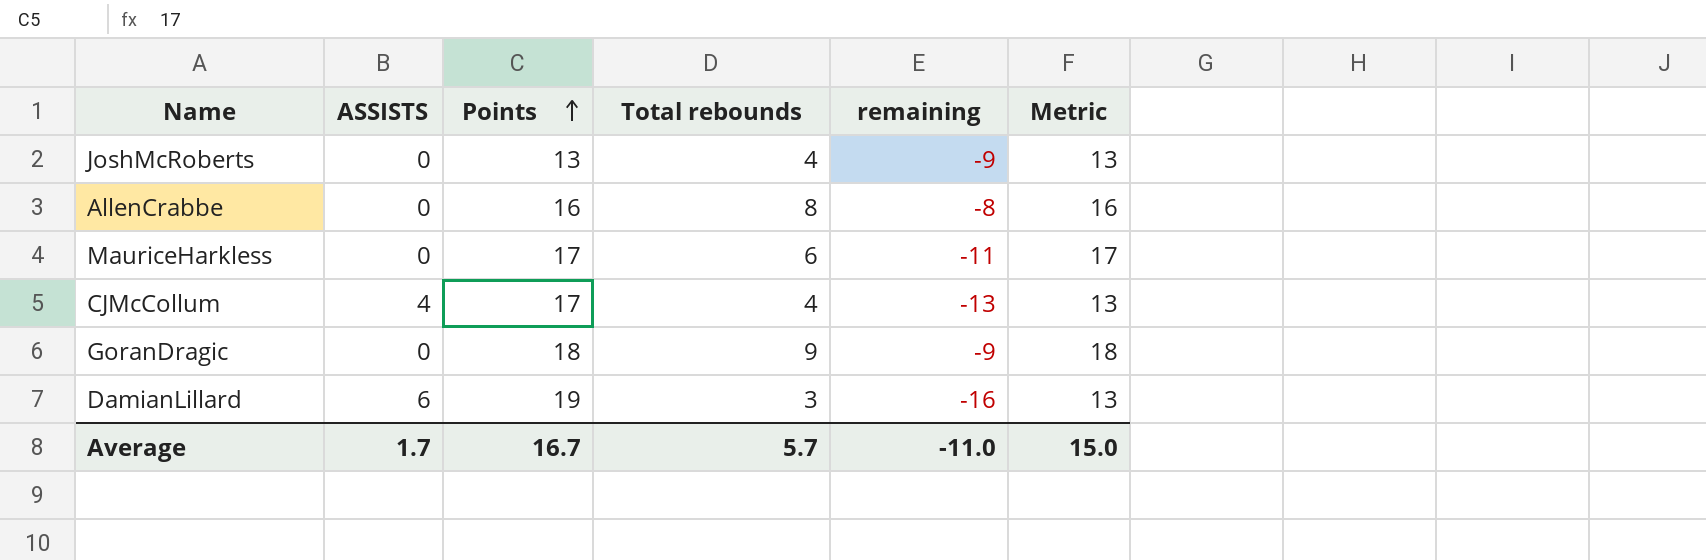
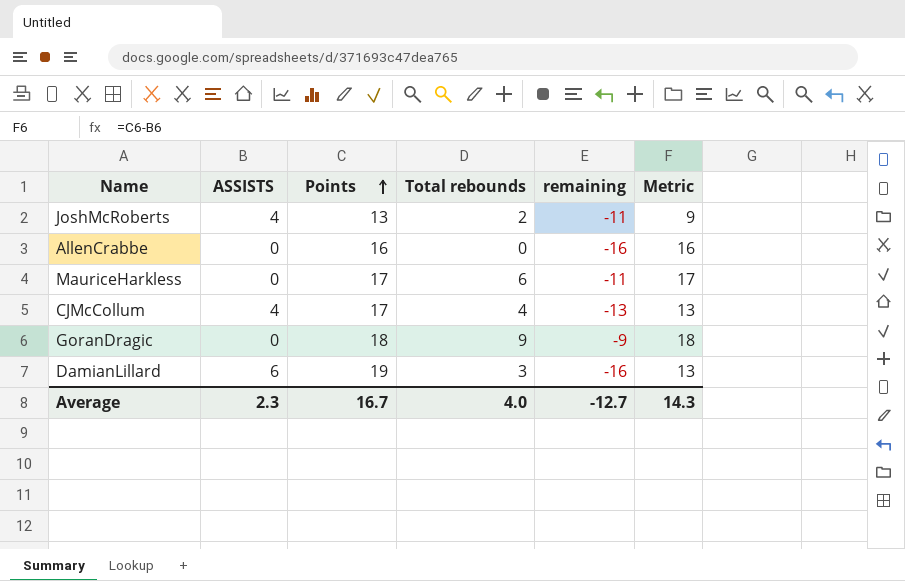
JoshMcRoberts | ASSISTS: 0 -> 4
JoshMcRoberts | Total rebounds: 4 -> 2
JoshMcRoberts | remaining: -9 -> -11
JoshMcRoberts | Metric: 13 -> 9
AllenCrabbe | Total rebounds: 8 -> 0
AllenCrabbe | remaining: -8 -> -16
Average | ASSISTS: 1.7 -> 2.3
Average | Total rebounds: 5.7 -> 4.0
Average | remaining: -11.0 -> -12.7
Average | Metric: 15.0 -> 14.3

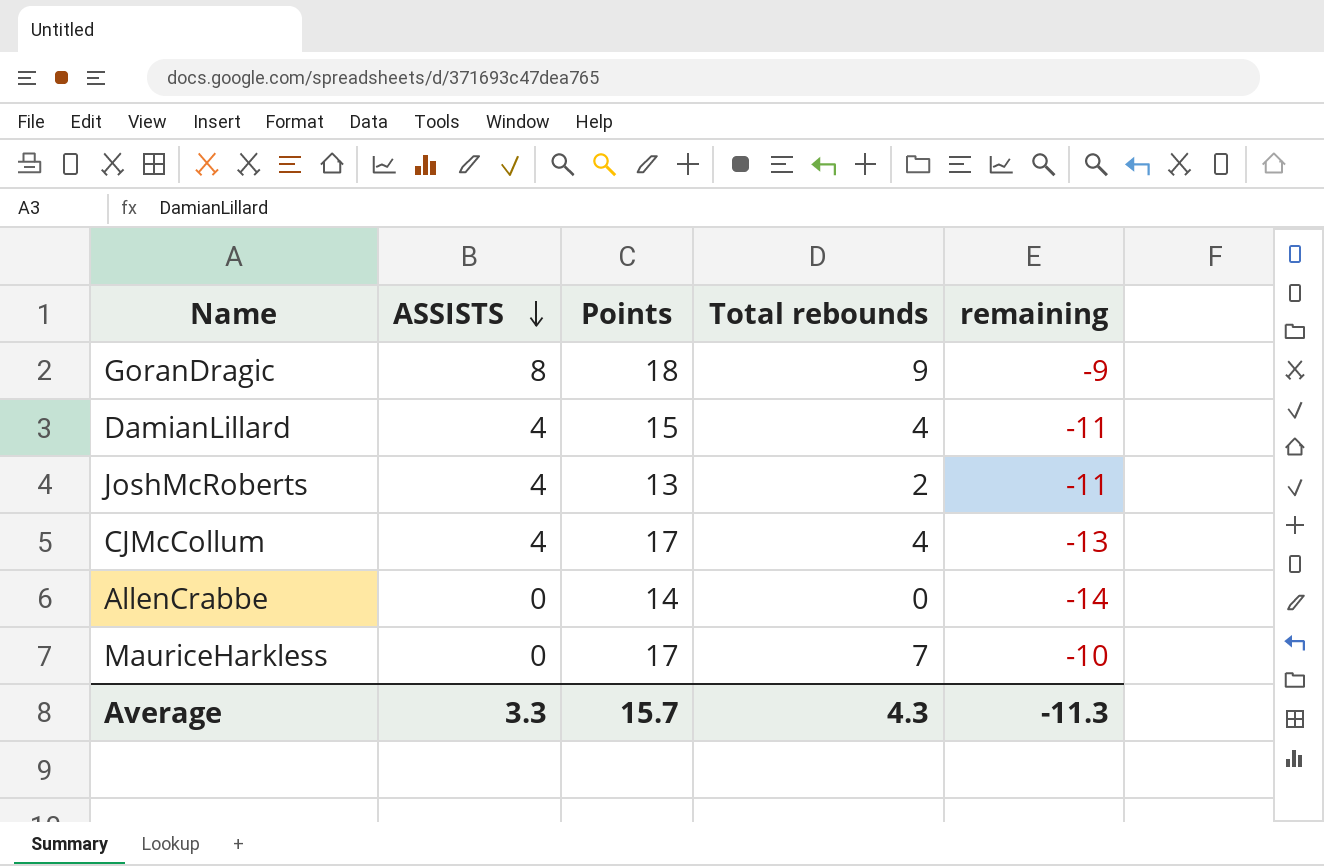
row order: Points ascending -> ASSISTS descending
column Metric | formula: [Points] - [ASSISTS] -> none
GoranDragic | ASSISTS: 0 -> 8
DamianLillard | ASSISTS: 6 -> 4
DamianLillard | Points: 19 -> 15
DamianLillard | Total rebounds: 3 -> 4
DamianLillard | remaining: -16 -> -11
AllenCrabbe | Points: 16 -> 14
AllenCrabbe | remaining: -16 -> -14
MauriceHarkless | Total rebounds: 6 -> 7
MauriceHarkless | remaining: -11 -> -10
Average | ASSISTS: 2.3 -> 3.3
Average | Points: 16.7 -> 15.7
Average | Total rebounds: 4.0 -> 4.3
Average | remaining: -12.7 -> -11.3

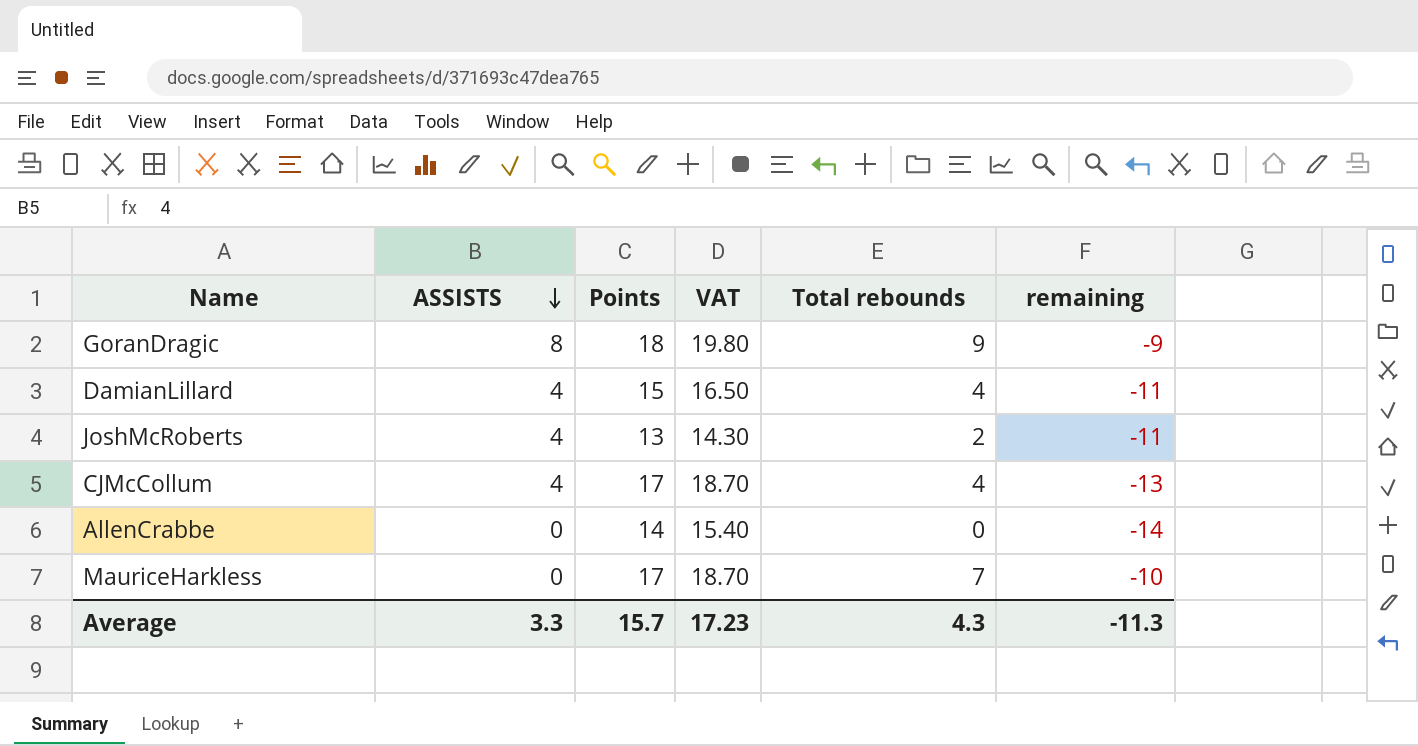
column VAT | formula: none -> [Points] * 1.1

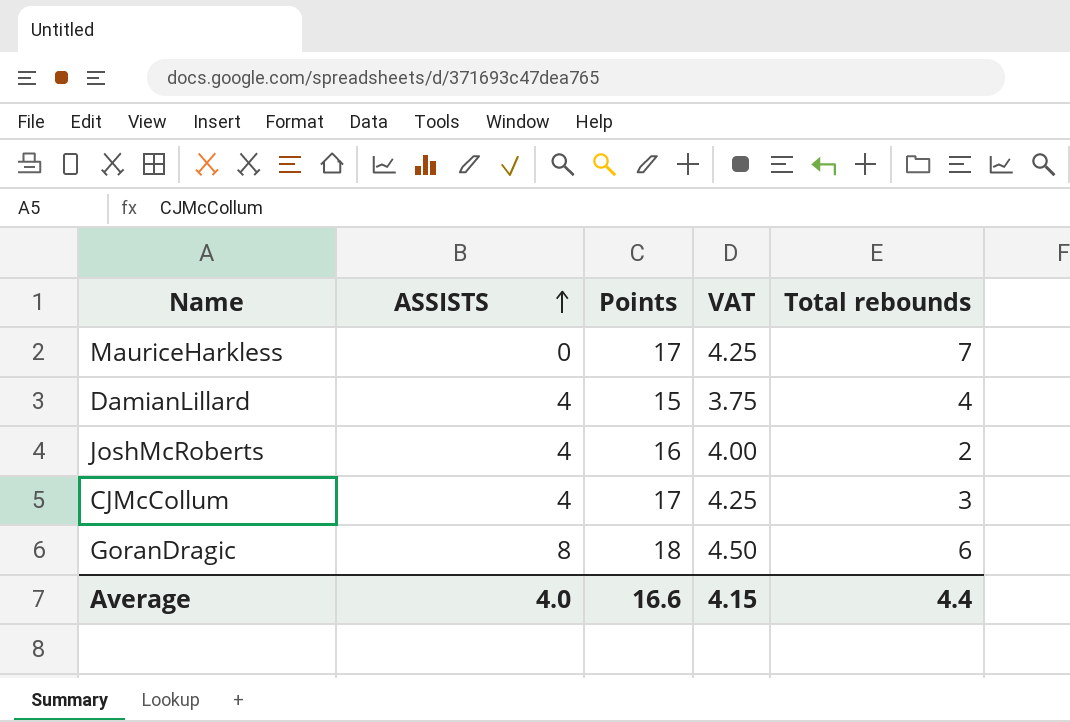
row order: ASSISTS descending -> ASSISTS ascending
column remaining | formula: [Total rebounds] - [Points] -> none
column VAT | formula: [Points] * 1.1 -> [Points] * 0.25
row AllenCrabbe: 0 | 14 | 15.40 | 0 | -14 -> none
JoshMcRoberts | Points: 13 -> 16
CJMcCollum | Total rebounds: 4 -> 3
GoranDragic | Total rebounds: 9 -> 6
Average | ASSISTS: 3.3 -> 4.0
Average | Points: 15.7 -> 16.6
Average | VAT: 17.23 -> 4.15
Average | Total rebounds: 4.3 -> 4.4

